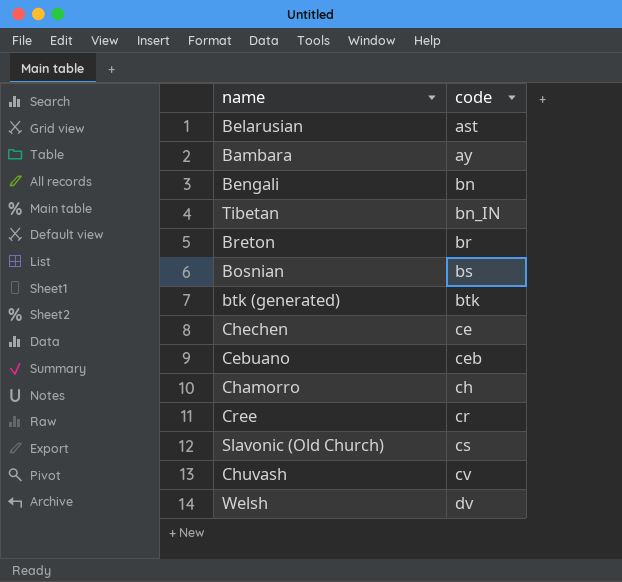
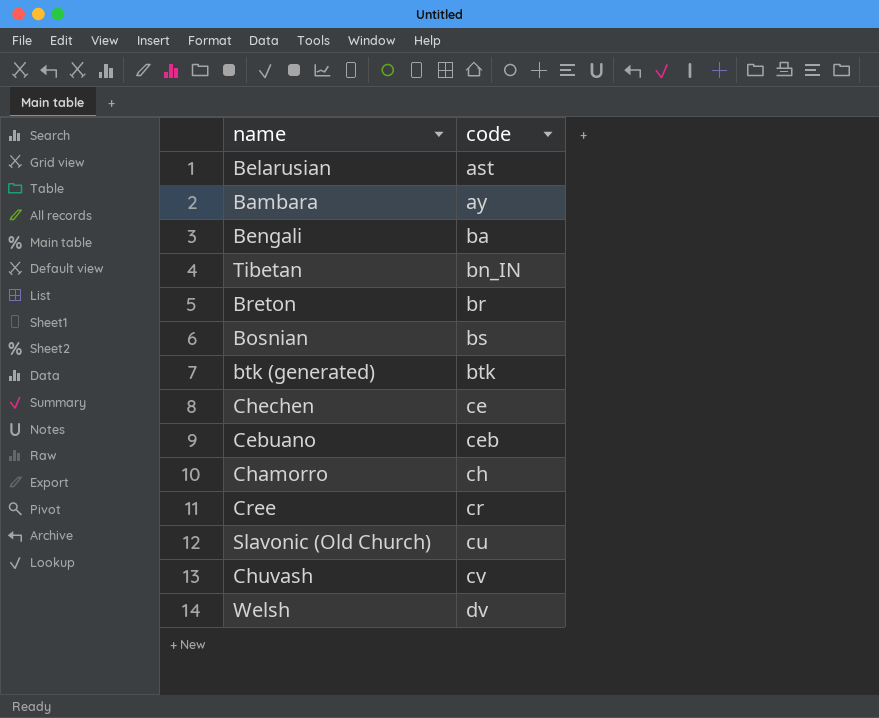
Bengali | code: bn -> ba
Slavonic (Old Church) | code: cs -> cu

